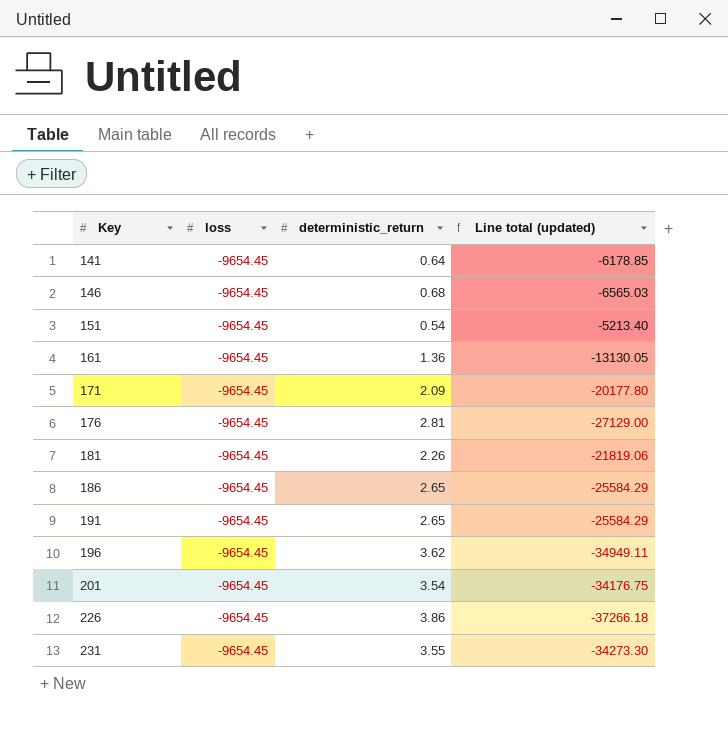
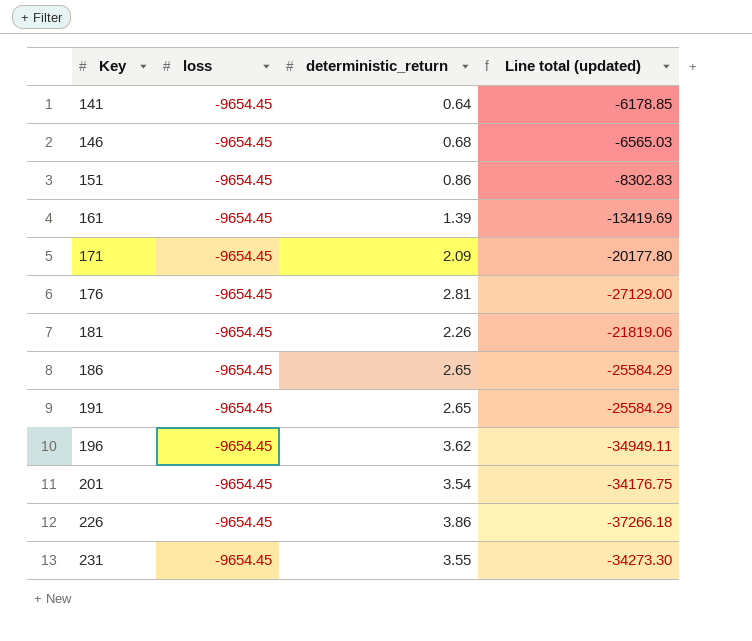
151 | deterministic_return: 0.54 -> 0.86
151 | Line total (updated): -5213.40 -> -8302.83
161 | deterministic_return: 1.36 -> 1.39
161 | Line total (updated): -13130.05 -> -13419.69

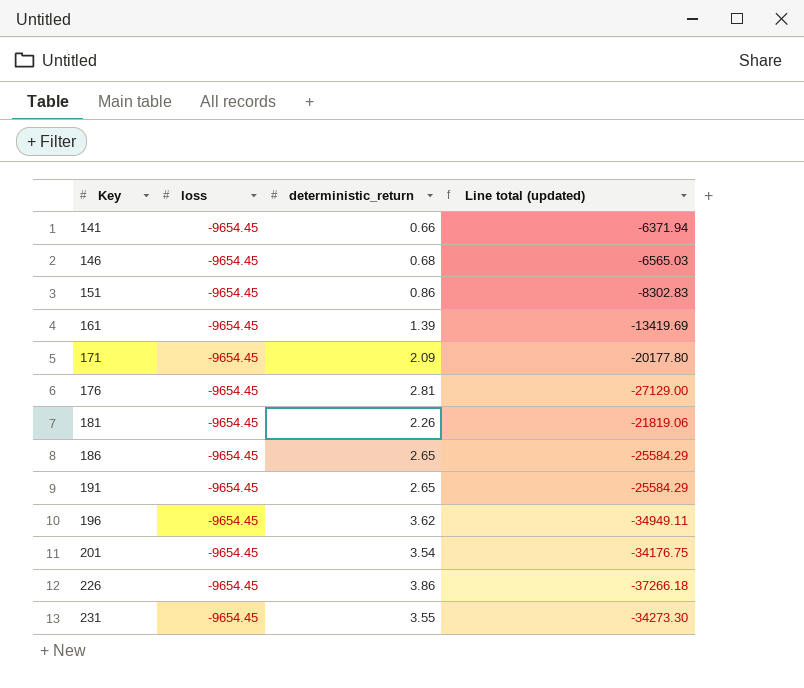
141 | deterministic_return: 0.64 -> 0.66
141 | Line total (updated): -6178.85 -> -6371.94

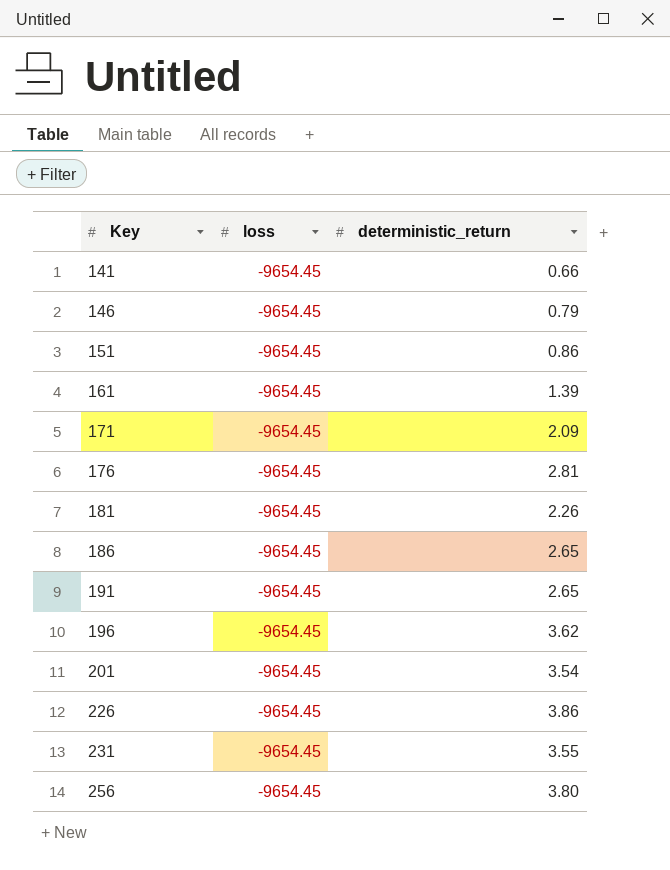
column Line total (updated) | formula: [loss] * [deterministic_return] -> none
146 | deterministic_return: 0.68 -> 0.79
row 256: none -> -9654.45 | 3.80

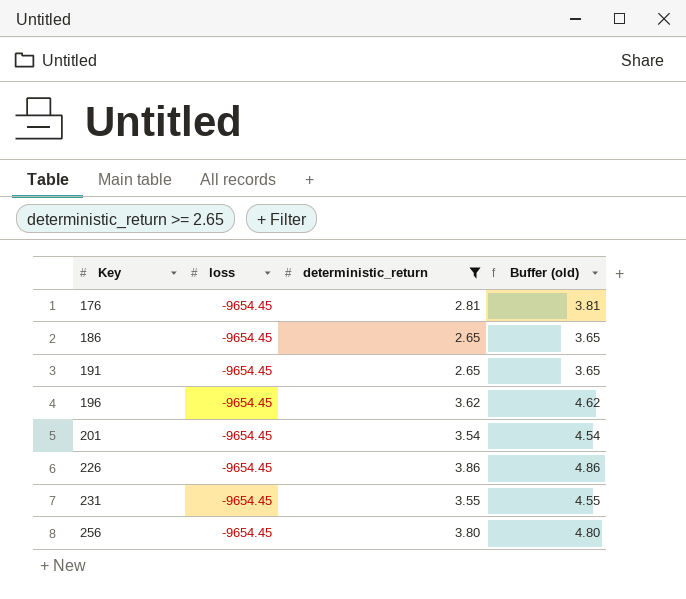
filter: none -> deterministic_return >= 2.65
column Buffer (old) | formula: none -> [deterministic_return] + 1

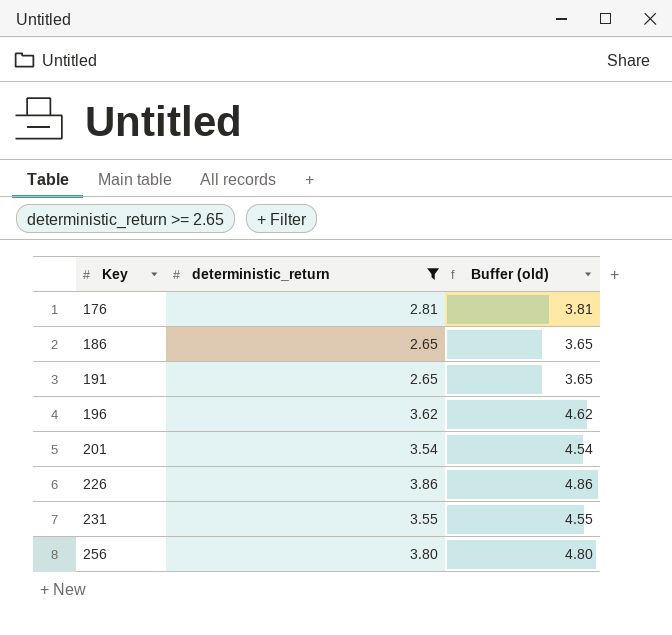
column loss | position: 2 -> none

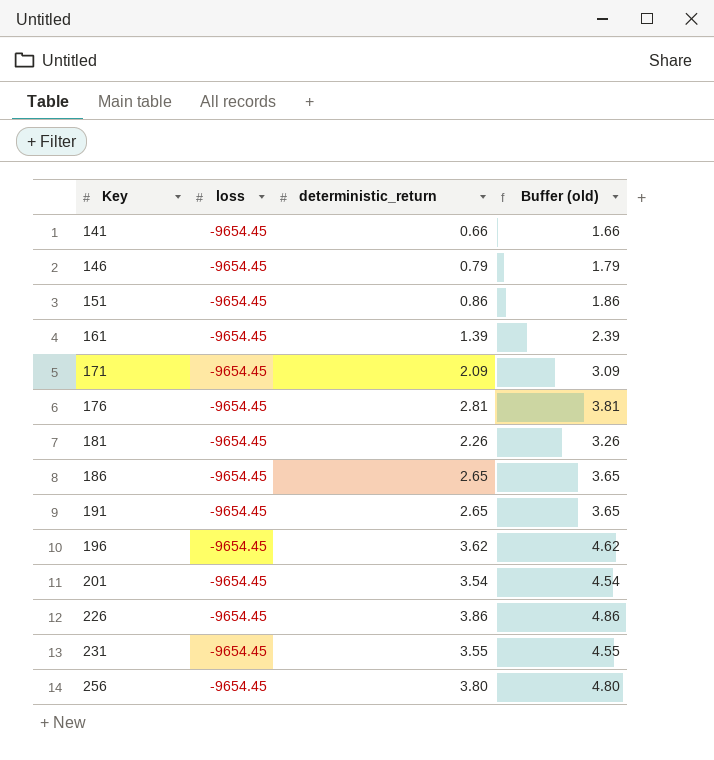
filter: deterministic_return >= 2.65 -> none
column loss | position: none -> 2

